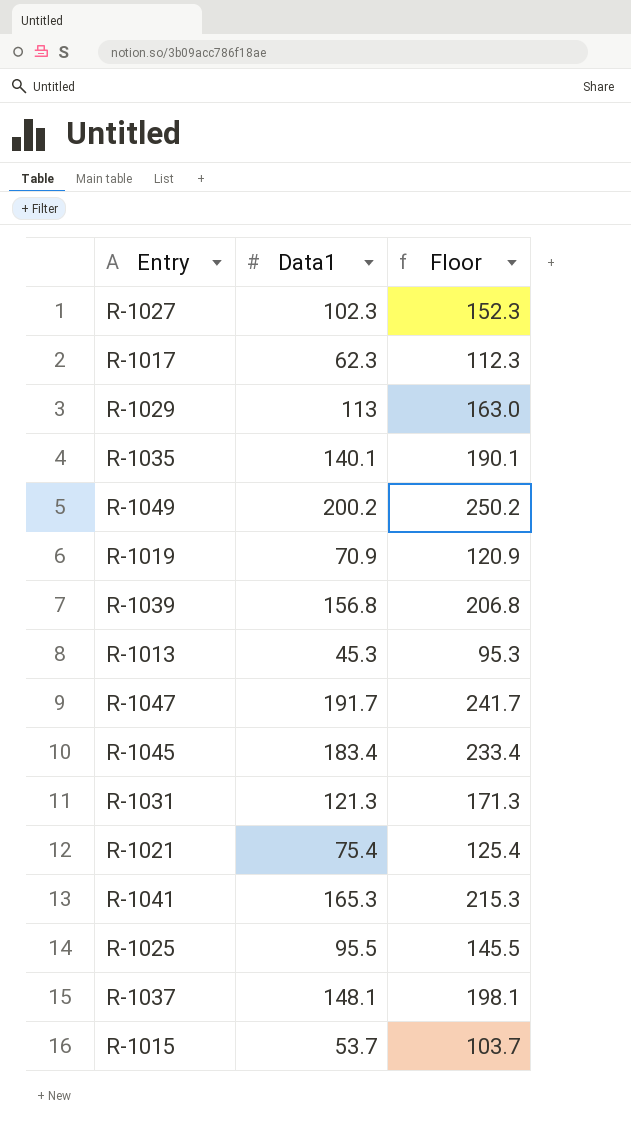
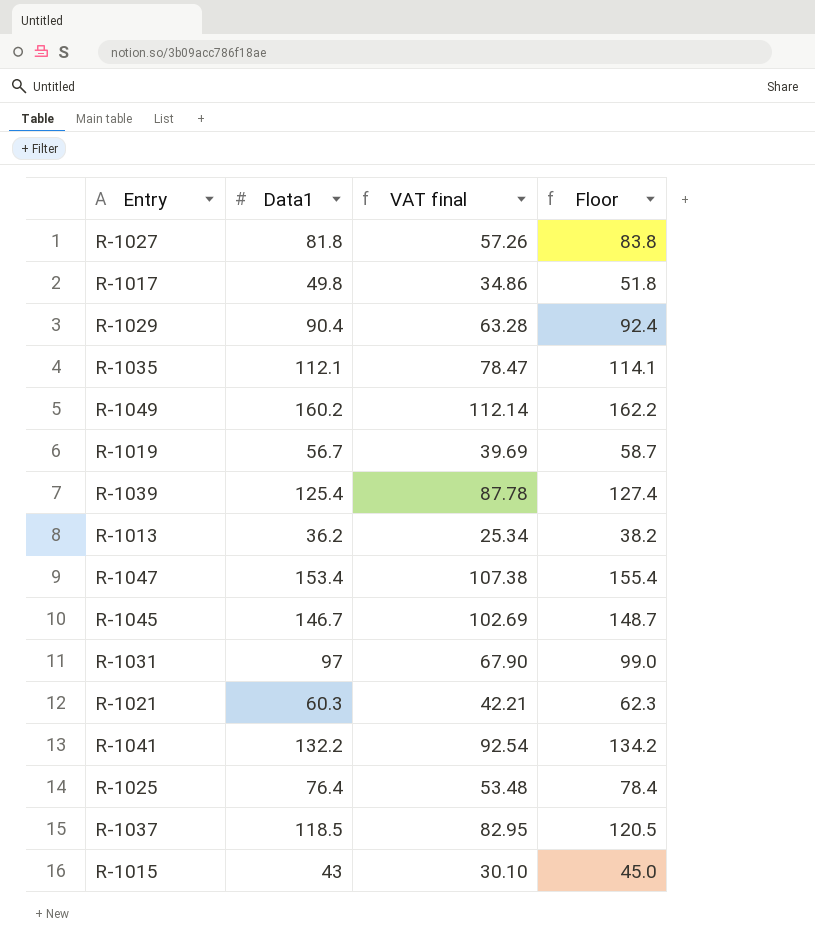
column VAT final | formula: none -> [Data1] * 0.7
column Floor | formula: [Data1] + 50 -> [Data1] + 2
R-1027 | Data1: 102.3 -> 81.8
R-1017 | Data1: 62.3 -> 49.8
R-1029 | Data1: 113 -> 90.4
R-1035 | Data1: 140.1 -> 112.1
R-1049 | Data1: 200.2 -> 160.2
R-1019 | Data1: 70.9 -> 56.7
R-1039 | Data1: 156.8 -> 125.4
R-1013 | Data1: 45.3 -> 36.2
R-1047 | Data1: 191.7 -> 153.4
R-1045 | Data1: 183.4 -> 146.7
R-1031 | Data1: 121.3 -> 97
R-1021 | Data1: 75.4 -> 60.3
R-1041 | Data1: 165.3 -> 132.2
R-1025 | Data1: 95.5 -> 76.4
R-1037 | Data1: 148.1 -> 118.5
R-1015 | Data1: 53.7 -> 43

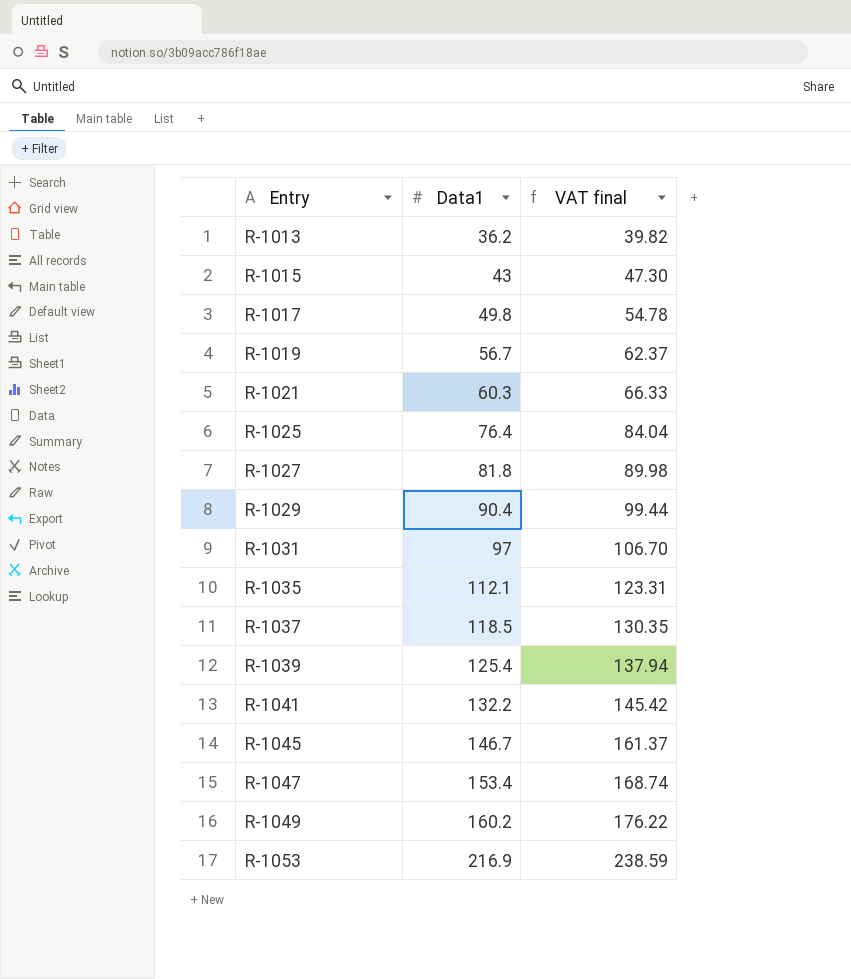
row order: none -> Entry ascending
column Floor | formula: [Data1] + 2 -> none
column VAT final | formula: [Data1] * 0.7 -> [Data1] * 1.1
row R-1053: none -> 216.9 | 238.59

